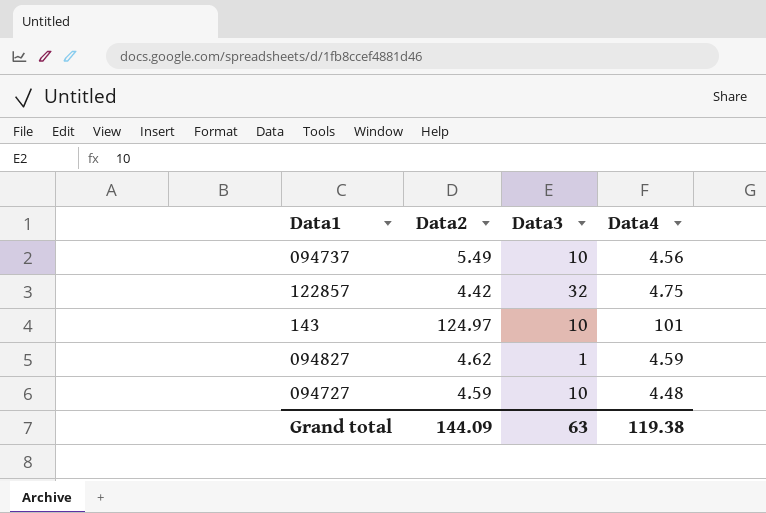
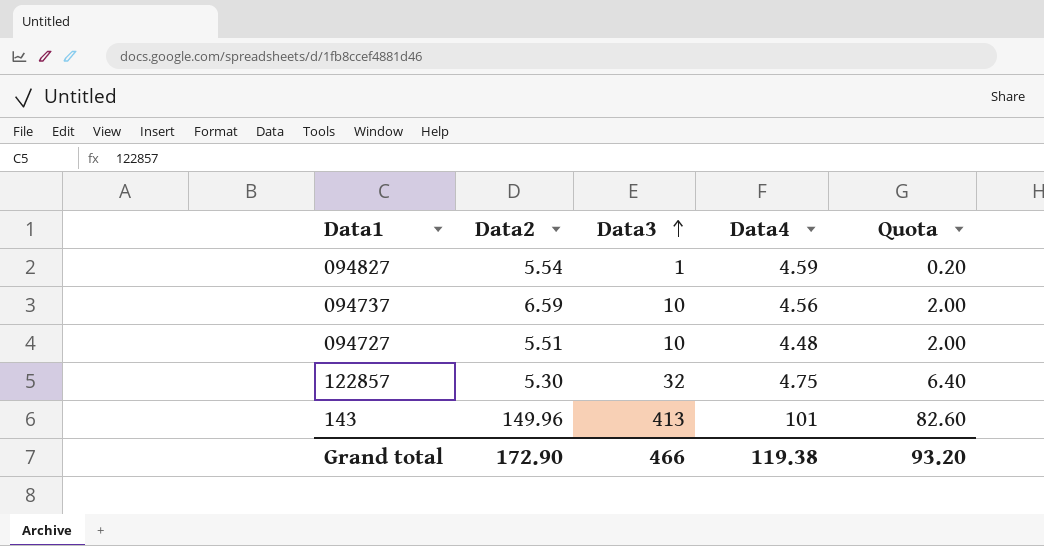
row order: none -> Data3 ascending
column Quota | formula: none -> [Data3] * 0.2
094827 | Data2: 4.62 -> 5.54
094737 | Data2: 5.49 -> 6.59
094727 | Data2: 4.59 -> 5.51
122857 | Data2: 4.42 -> 5.30
143 | Data2: 124.97 -> 149.96
143 | Data3: 10 -> 413
Grand total | Data2: 144.09 -> 172.90
Grand total | Data3: 63 -> 466

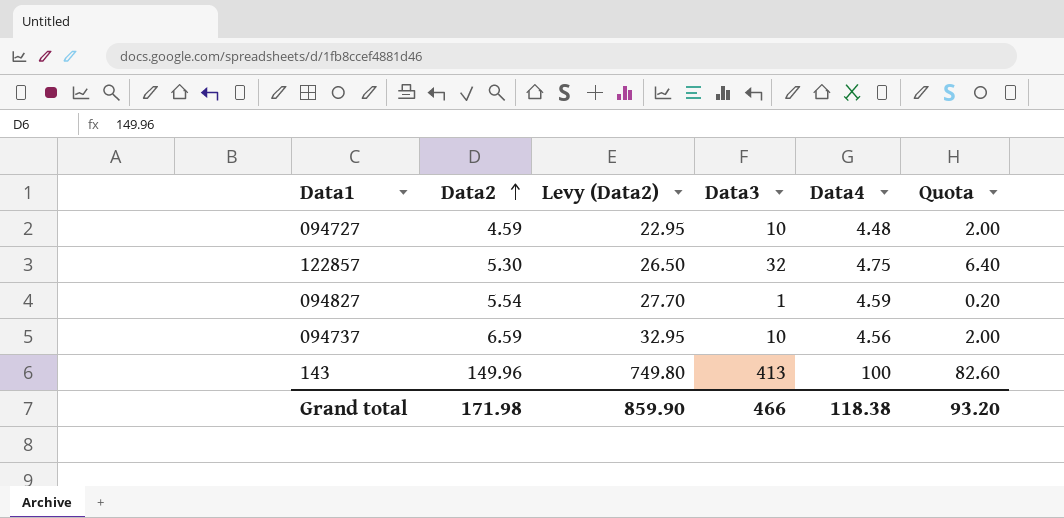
row order: Data3 ascending -> Data2 ascending
column Levy (Data2) | formula: none -> [Data2] * 5
094727 | Data2: 5.51 -> 4.59
143 | Data4: 101 -> 100
Grand total | Data2: 172.90 -> 171.98
Grand total | Data4: 119.38 -> 118.38

